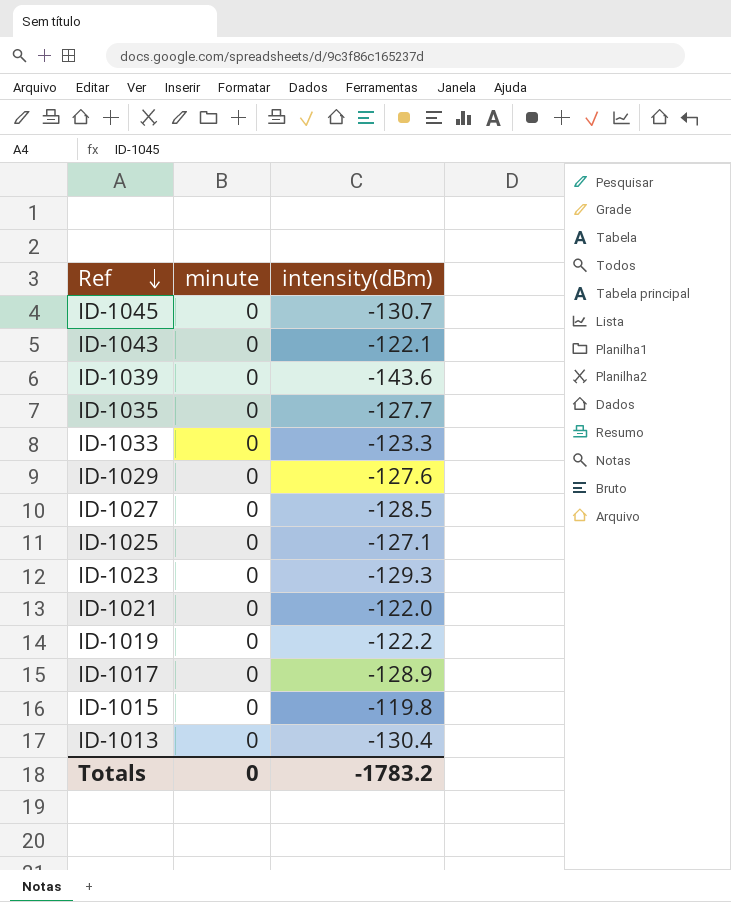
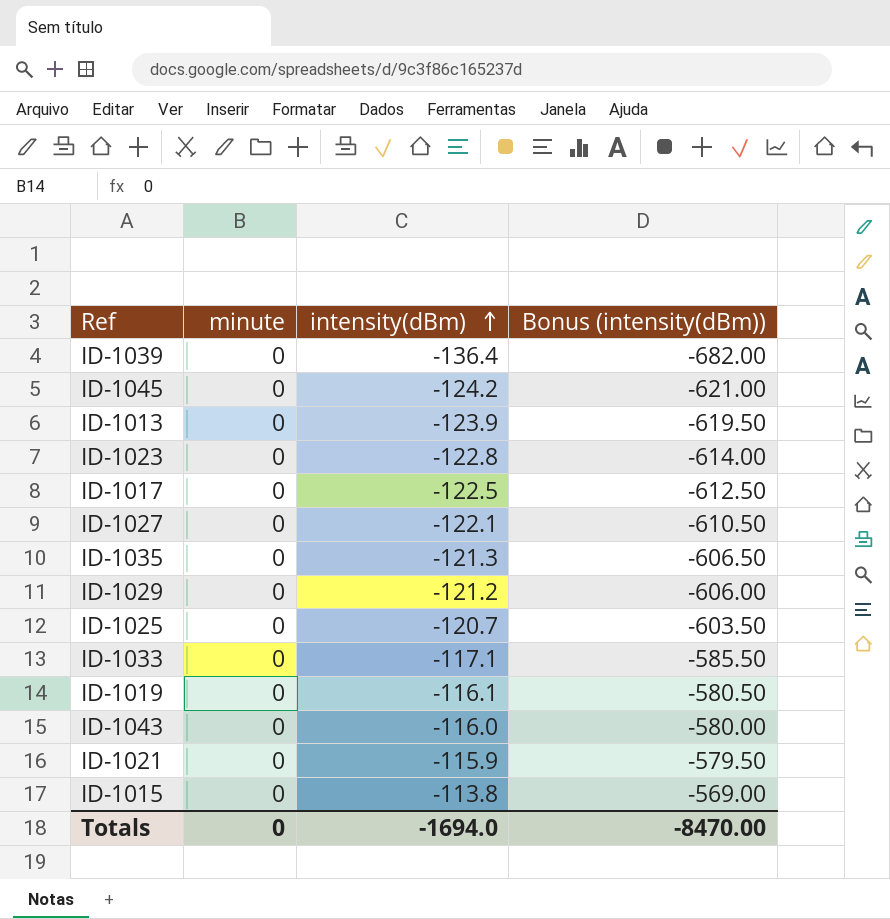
row order: Ref descending -> intensity(dBm) ascending
column Bonus (intensity(dBm)) | formula: none -> [intensity(dBm)] * 5
ID-1039 | intensity(dBm): -143.6 -> -136.4
ID-1045 | intensity(dBm): -130.7 -> -124.2
ID-1013 | intensity(dBm): -130.4 -> -123.9
ID-1023 | intensity(dBm): -129.3 -> -122.8
ID-1017 | intensity(dBm): -128.9 -> -122.5
ID-1027 | intensity(dBm): -128.5 -> -122.1
ID-1035 | intensity(dBm): -127.7 -> -121.3
ID-1029 | intensity(dBm): -127.6 -> -121.2
ID-1025 | intensity(dBm): -127.1 -> -120.7
ID-1033 | intensity(dBm): -123.3 -> -117.1
ID-1019 | intensity(dBm): -122.2 -> -116.1
ID-1043 | intensity(dBm): -122.1 -> -116.0
ID-1021 | intensity(dBm): -122.0 -> -115.9
ID-1015 | intensity(dBm): -119.8 -> -113.8
Totals | intensity(dBm): -1783.2 -> -1694.0

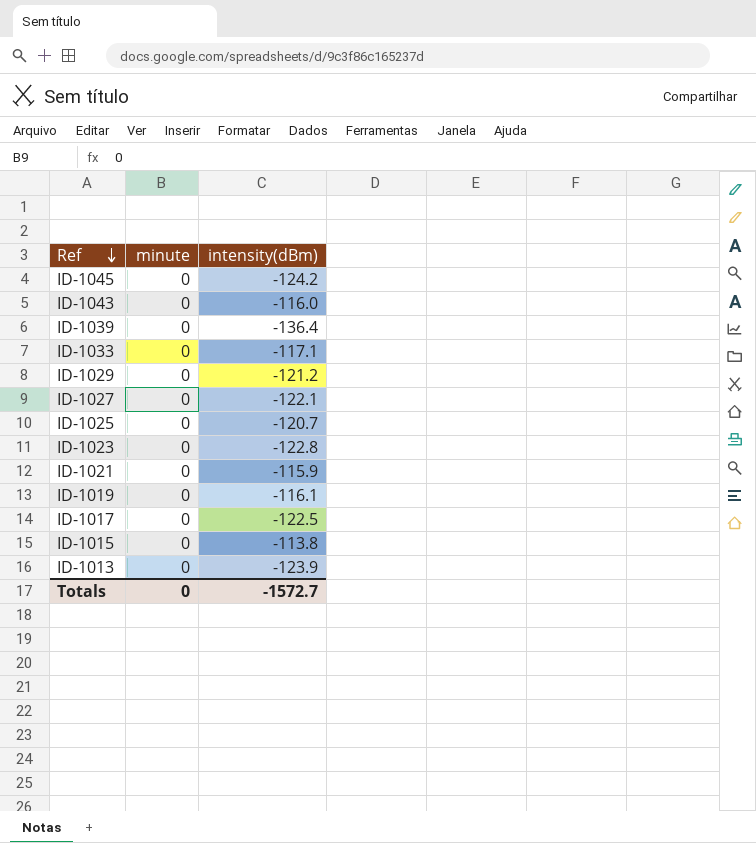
row order: intensity(dBm) ascending -> Ref descending
column Bonus (intensity(dBm)) | formula: [intensity(dBm)] * 5 -> none
row ID-1035: 0 | -121.3 | -606.50 -> none
Totals | intensity(dBm): -1694.0 -> -1572.7

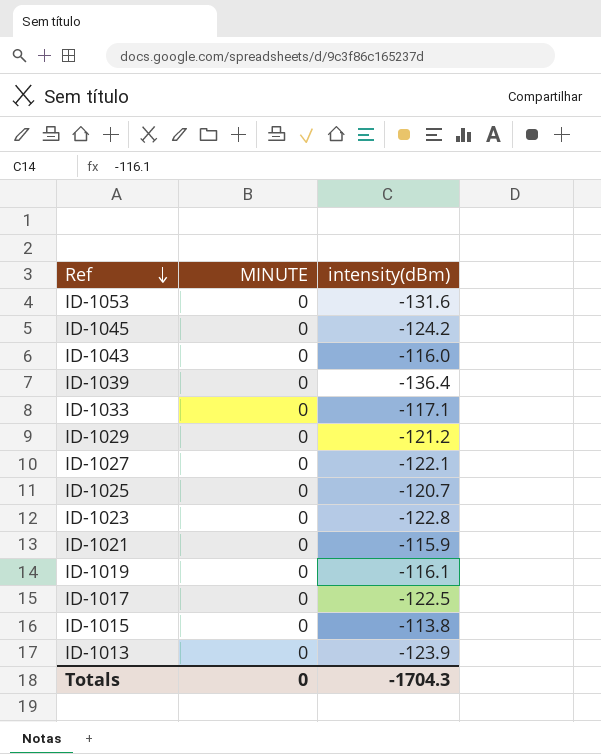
column name: minute -> MINUTE
row ID-1053: none -> 0 | -131.6
Totals | intensity(dBm): -1572.7 -> -1704.3

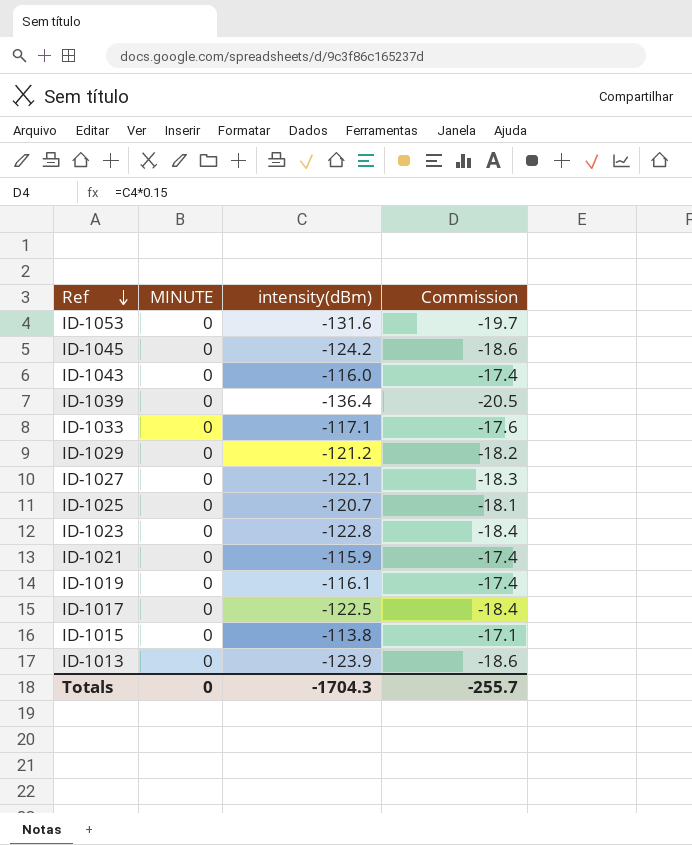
column Commission | formula: none -> [intensity(dBm)] * 0.15

